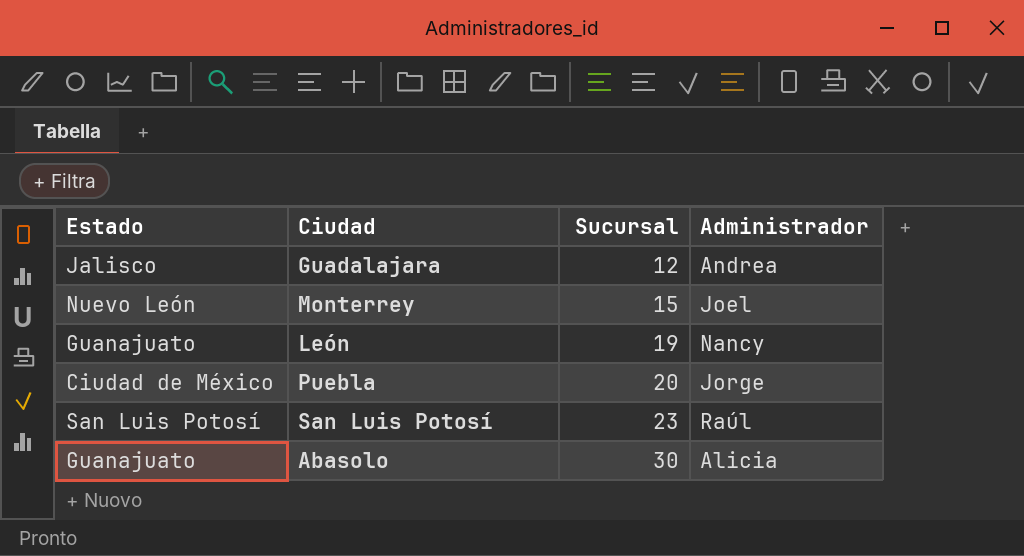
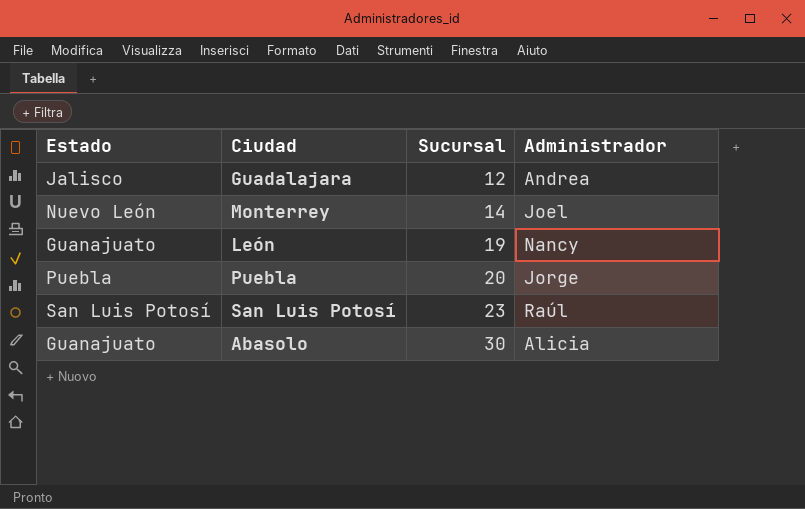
Monterrey | Sucursal: 15 -> 14
Puebla | Estado: Ciudad de México -> Puebla

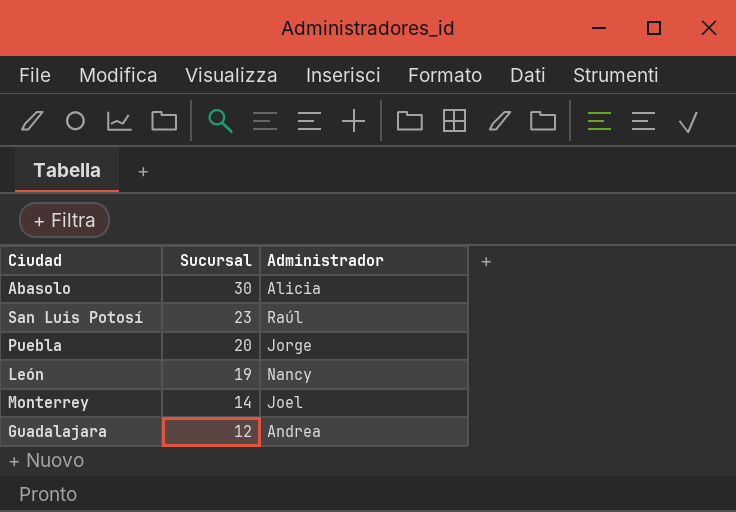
row order: Sucursal ascending -> Sucursal descending
column Estado | position: 1 -> none

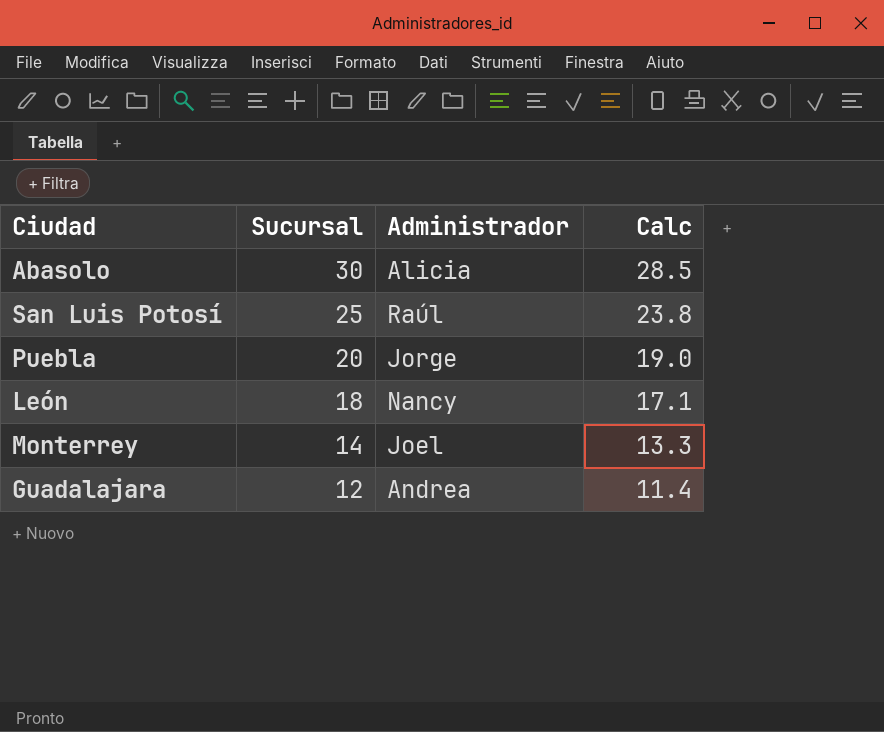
column Calc | formula: none -> [Sucursal] * 0.95
San Luis Potosí | Sucursal: 23 -> 25
León | Sucursal: 19 -> 18

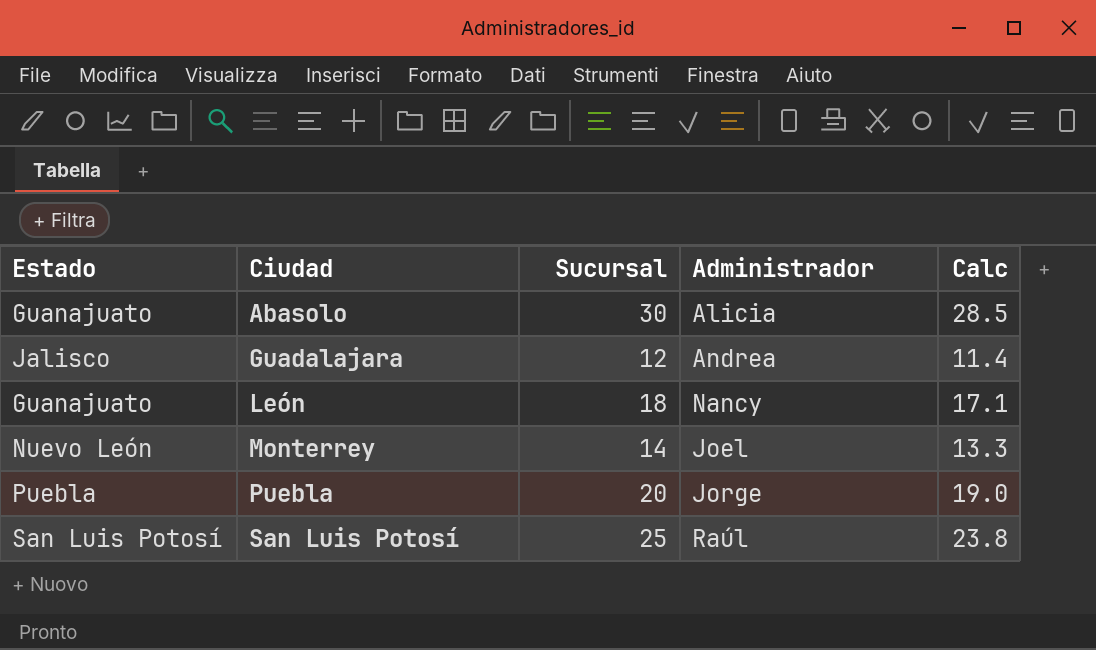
row order: Sucursal descending -> Ciudad ascending
column Estado | position: none -> 1

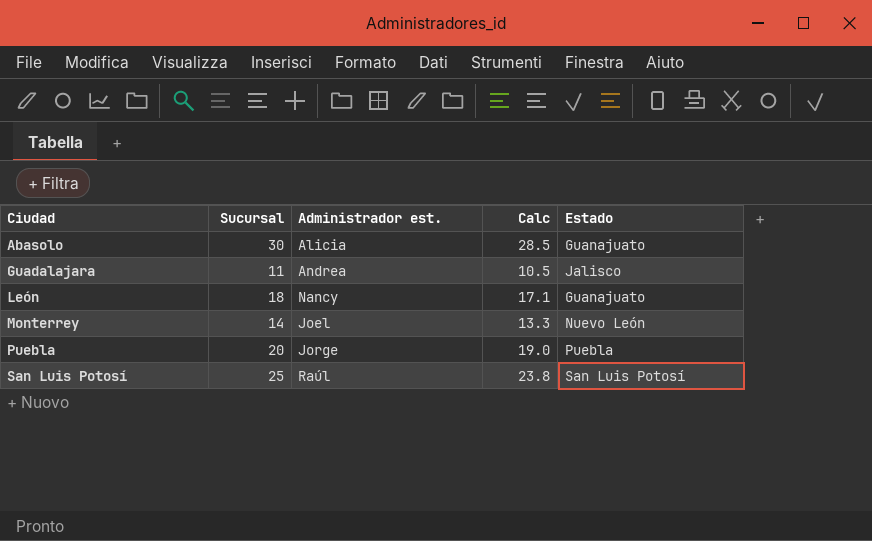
column name: Administrador -> Administrador est.
column Estado | position: 1 -> 5
Guadalajara | Sucursal: 12 -> 11
Guadalajara | Calc: 11.4 -> 10.5

